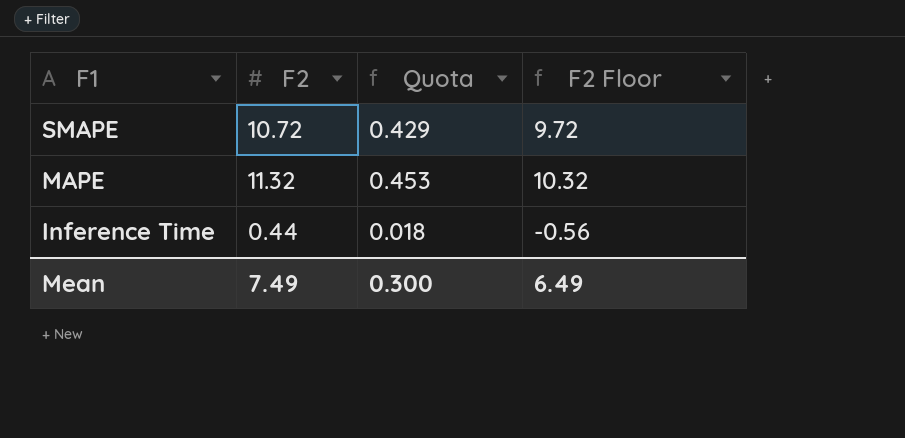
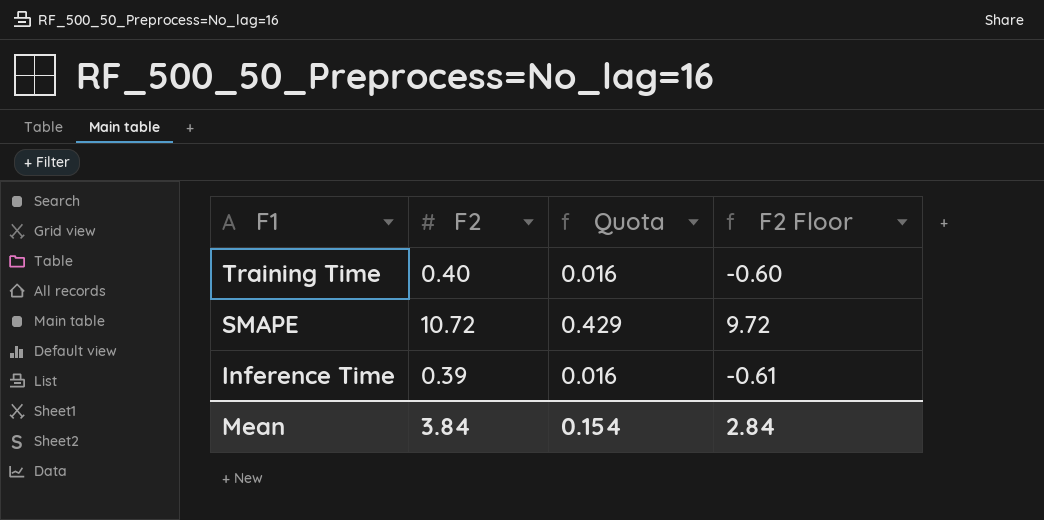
row MAPE: 11.32 | 0.453 | 10.32 -> none
row Training Time: none -> 0.40 | 0.016 | -0.60
Inference Time | F2: 0.44 -> 0.39
Inference Time | Quota: 0.018 -> 0.016
Inference Time | F2 Floor: -0.56 -> -0.61
Mean | F2: 7.49 -> 3.84
Mean | Quota: 0.300 -> 0.154
Mean | F2 Floor: 6.49 -> 2.84

